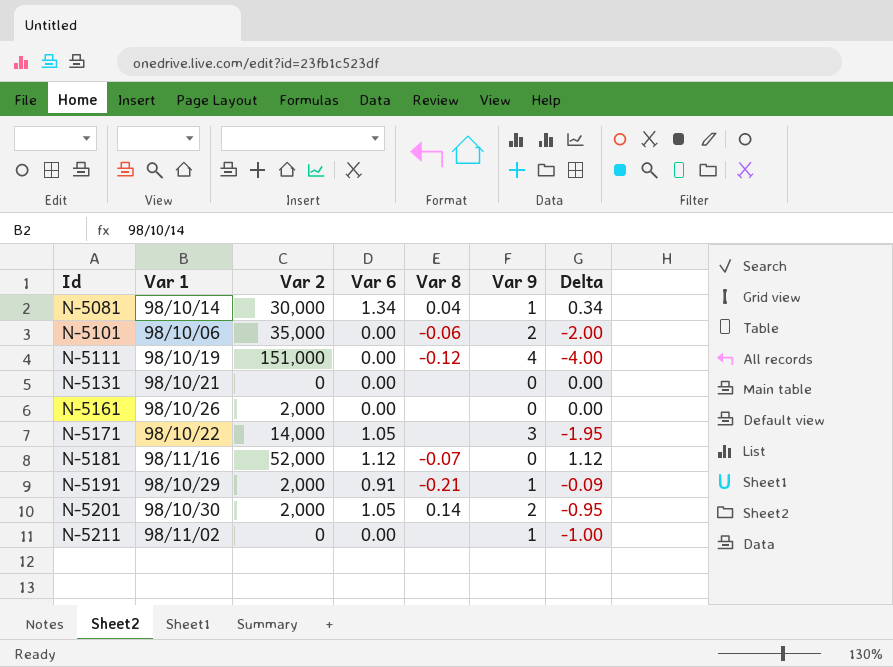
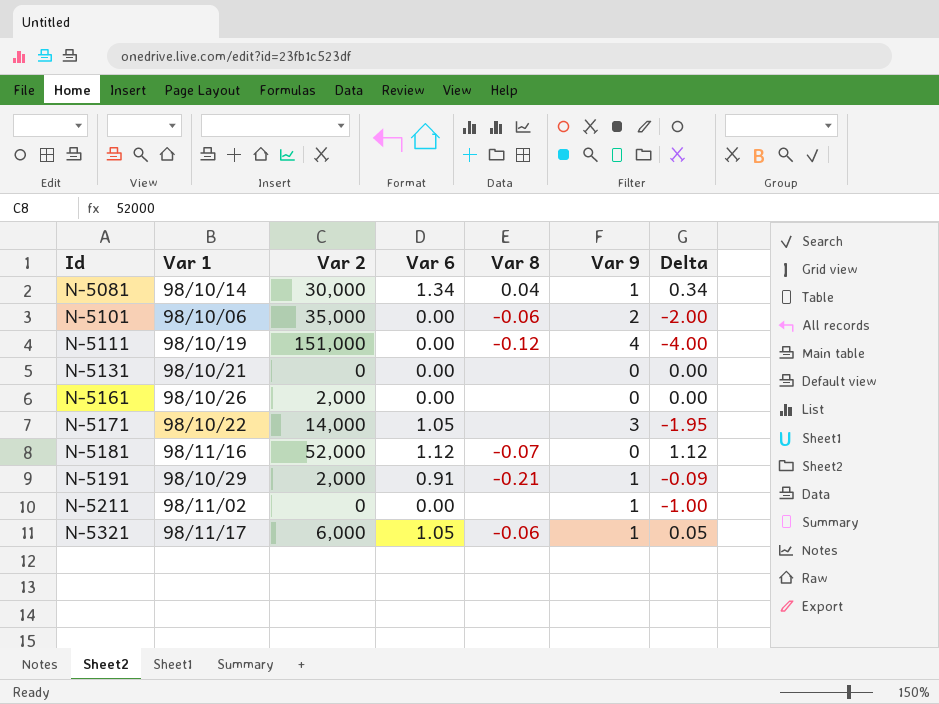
row N-5201: 98/10/30 | 2,000 | 1.05 | 0.14 | 2 | -0.95 -> none
row N-5321: none -> 98/11/17 | 6,000 | 1.05 | -0.06 | 1 | 0.05

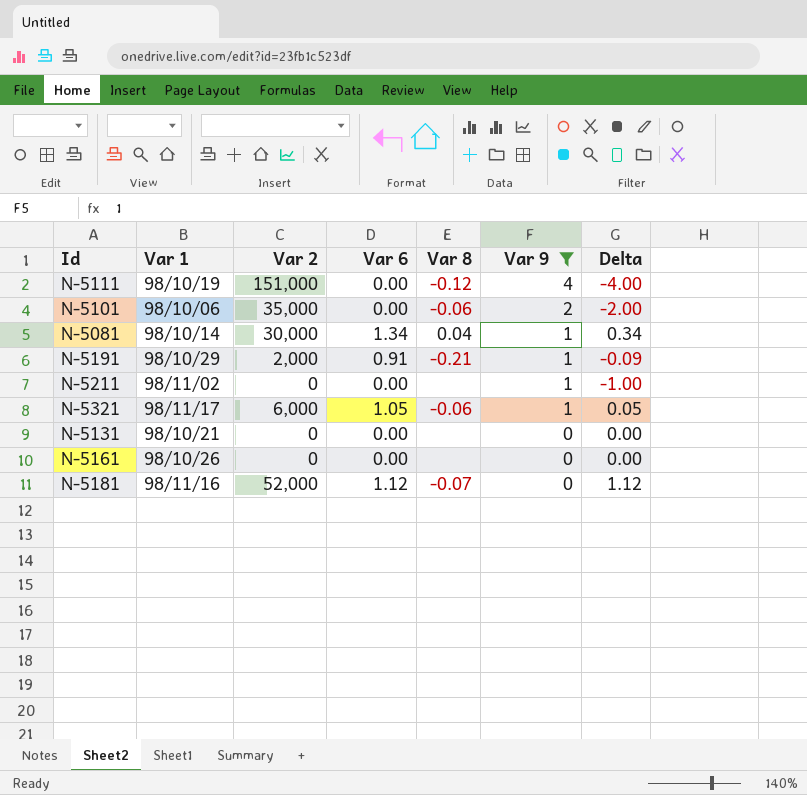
filter: none -> Var 9 != 3
row order: Id ascending -> Var 9 descending
N-5161 | Var 2: 2,000 -> 0

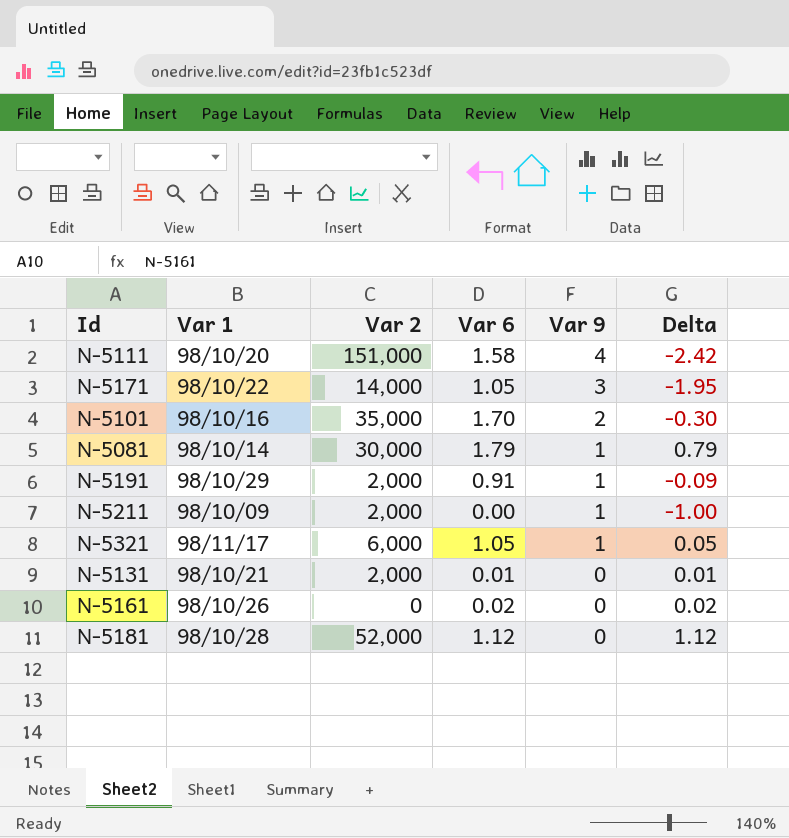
filter: Var 9 != 3 -> none
column Var 8 | position: 5 -> none
N-5111 | Var 1: 98/10/19 -> 98/10/20
N-5111 | Var 6: 0.00 -> 1.58
N-5111 | Delta: -4.00 -> -2.42
N-5101 | Var 1: 98/10/06 -> 98/10/16
N-5101 | Var 6: 0.00 -> 1.70
N-5101 | Delta: -2.00 -> -0.30
N-5081 | Var 6: 1.34 -> 1.79
N-5081 | Delta: 0.34 -> 0.79
N-5211 | Var 1: 98/11/02 -> 98/10/09
N-5211 | Var 2: 0 -> 2,000
N-5131 | Var 2: 0 -> 2,000
N-5131 | Var 6: 0.00 -> 0.01
N-5131 | Delta: 0.00 -> 0.01
N-5161 | Var 6: 0.00 -> 0.02
N-5161 | Delta: 0.00 -> 0.02
N-5181 | Var 1: 98/11/16 -> 98/10/28

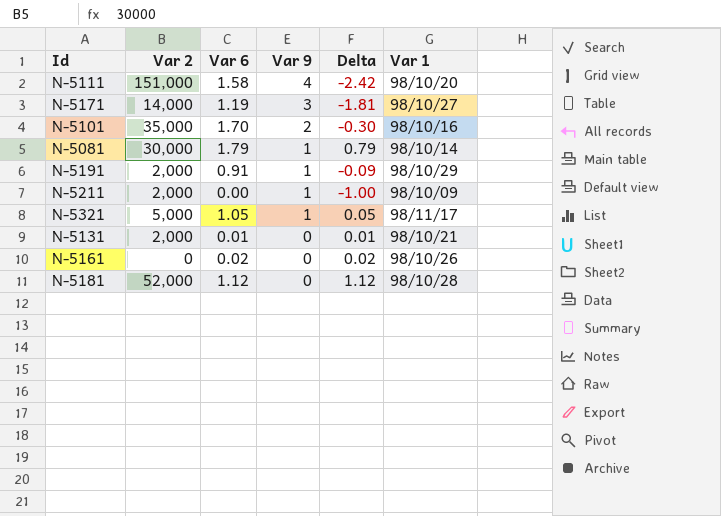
column Var 1 | position: 2 -> 6
N-5171 | Var 6: 1.05 -> 1.19
N-5171 | Delta: -1.95 -> -1.81
N-5171 | Var 1: 98/10/22 -> 98/10/27
N-5321 | Var 2: 6,000 -> 5,000

